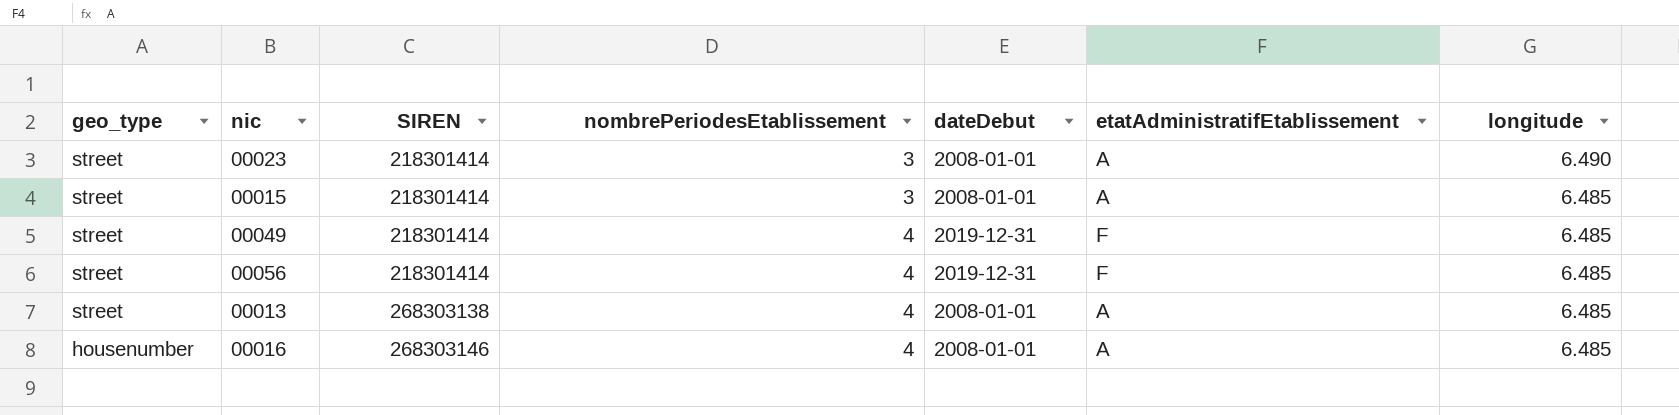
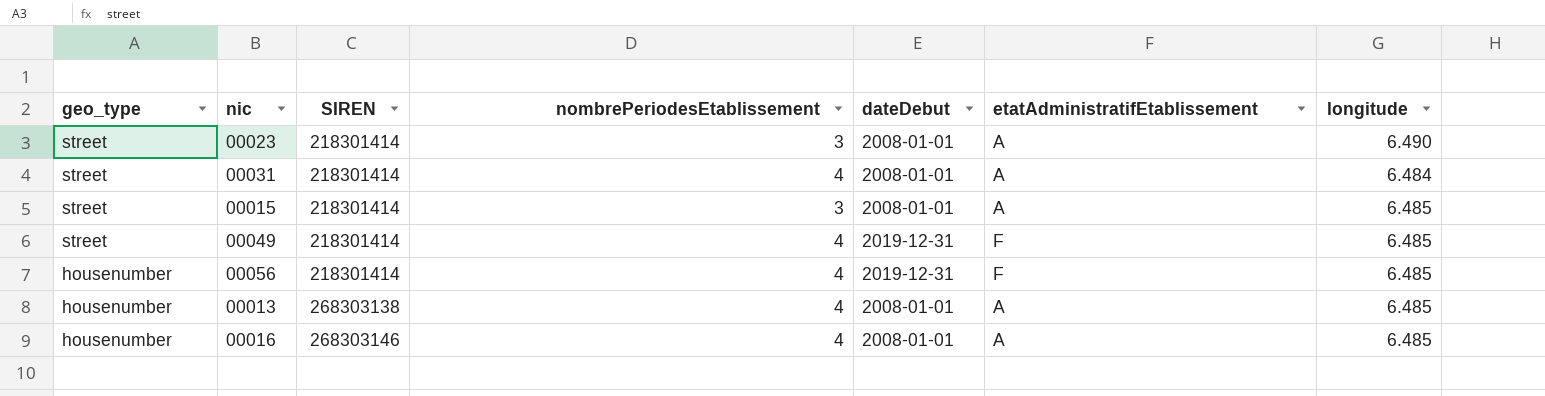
row 00031: none -> street | 218301414 | 4 | 2008-01-01 | A | 6.484
00056 | geo_type: street -> housenumber
00013 | geo_type: street -> housenumber

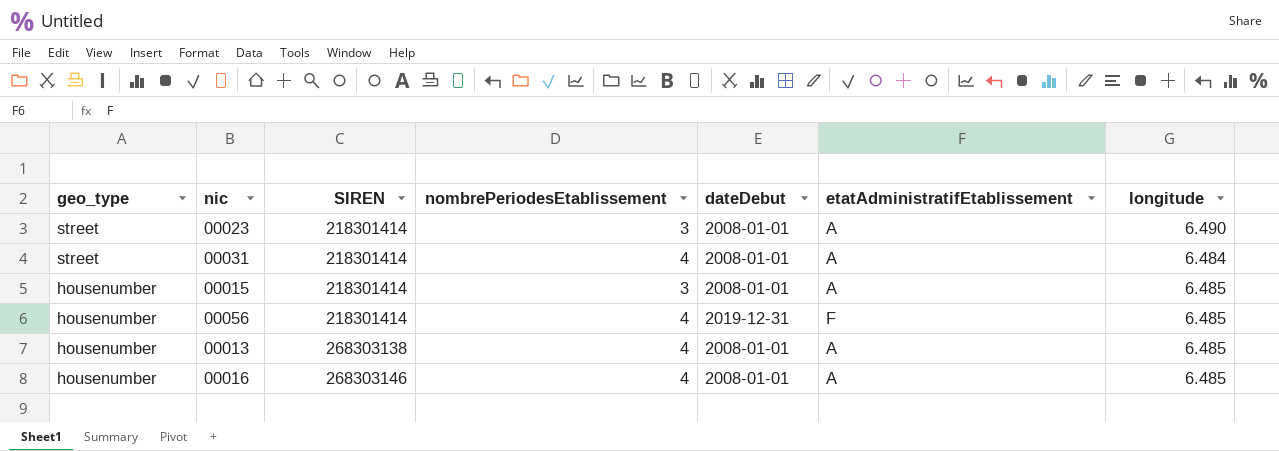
row 00049: street | 218301414 | 4 | 2019-12-31 | F | 6.485 -> none
00015 | geo_type: street -> housenumber

